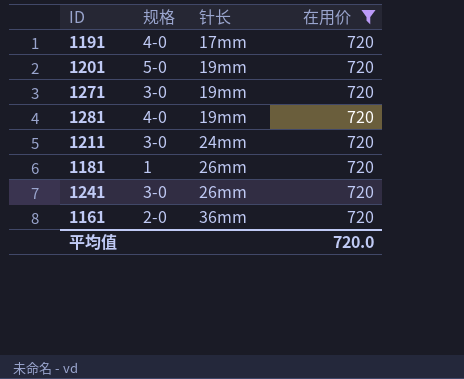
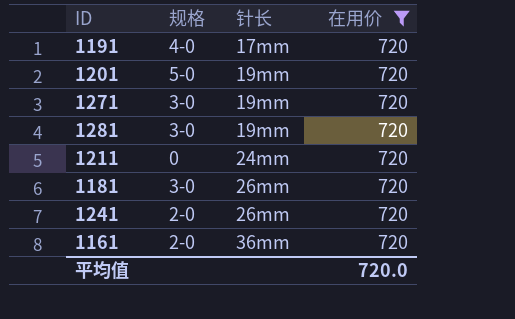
1281 | 规格: 4-0 -> 3-0
1211 | 规格: 3-0 -> 0
1181 | 规格: 1 -> 3-0
1241 | 规格: 3-0 -> 2-0

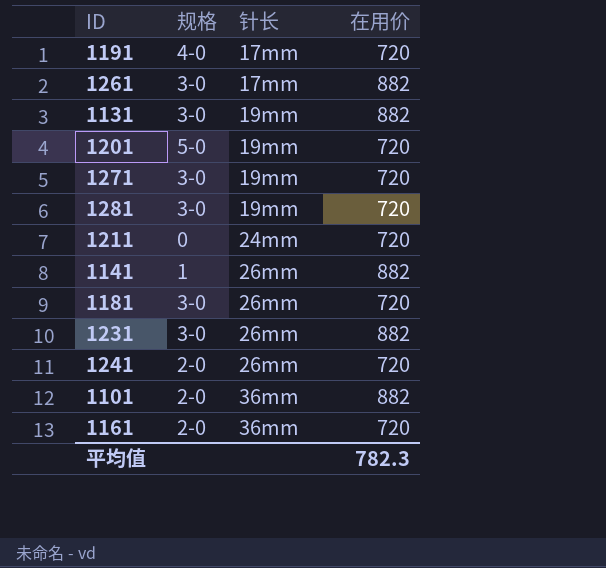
filter: 在用价 = 720 -> none
平均值 | 在用价: 720.0 -> 782.3

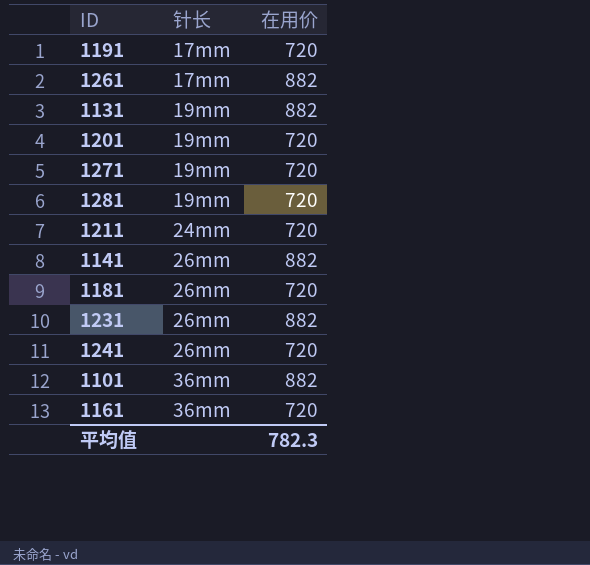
column 规格 | position: 2 -> none

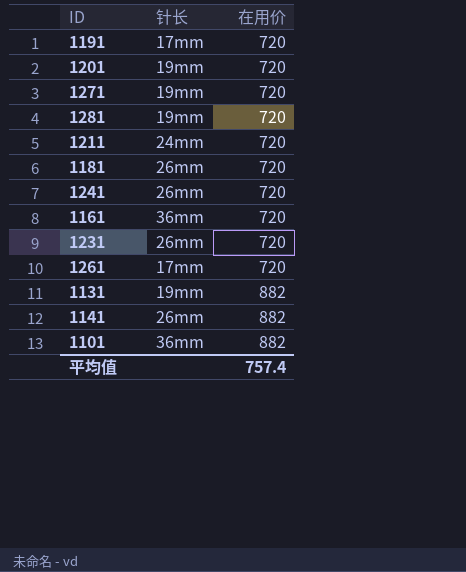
row order: 针长 ascending -> 在用价 ascending
1231 | 在用价: 882 -> 720
1261 | 在用价: 882 -> 720
平均值 | 在用价: 782.3 -> 757.4

